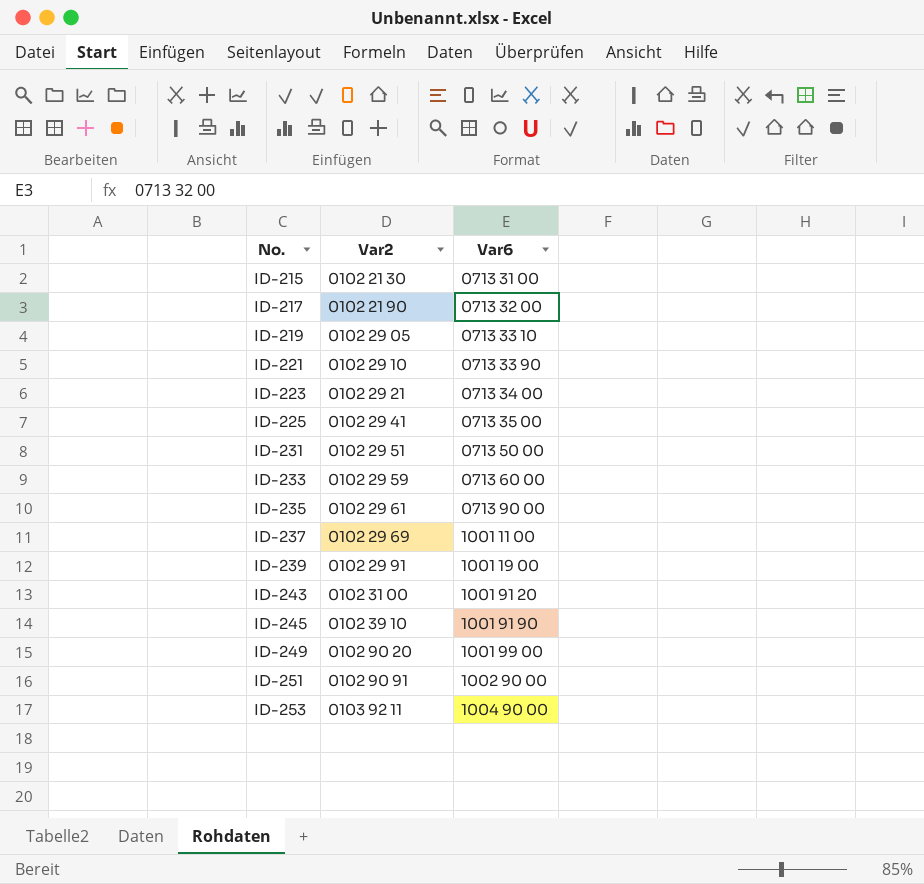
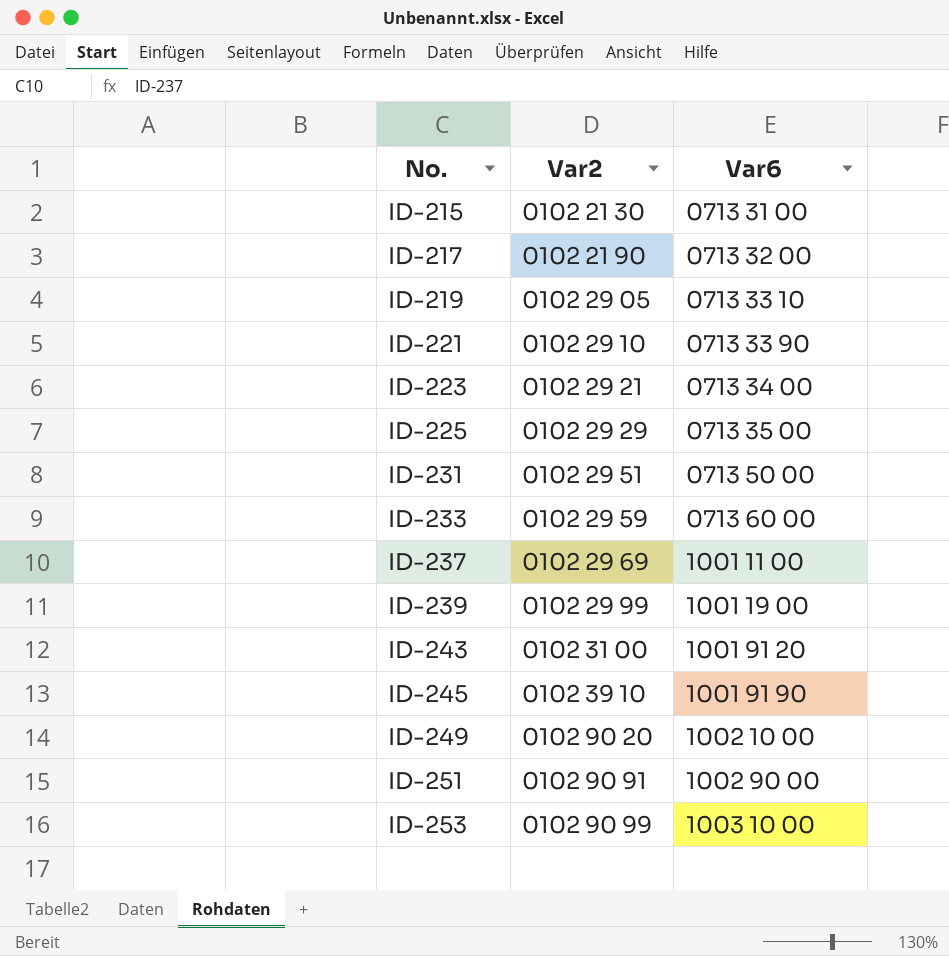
row ID-235: 0102 29 61 | 0713 90 00 -> none
ID-225 | Var2: 0102 29 41 -> 0102 29 29
ID-239 | Var2: 0102 29 91 -> 0102 29 99
ID-249 | Var6: 1001 99 00 -> 1002 10 00
ID-253 | Var2: 0103 92 11 -> 0102 90 99
ID-253 | Var6: 1004 90 00 -> 1003 10 00

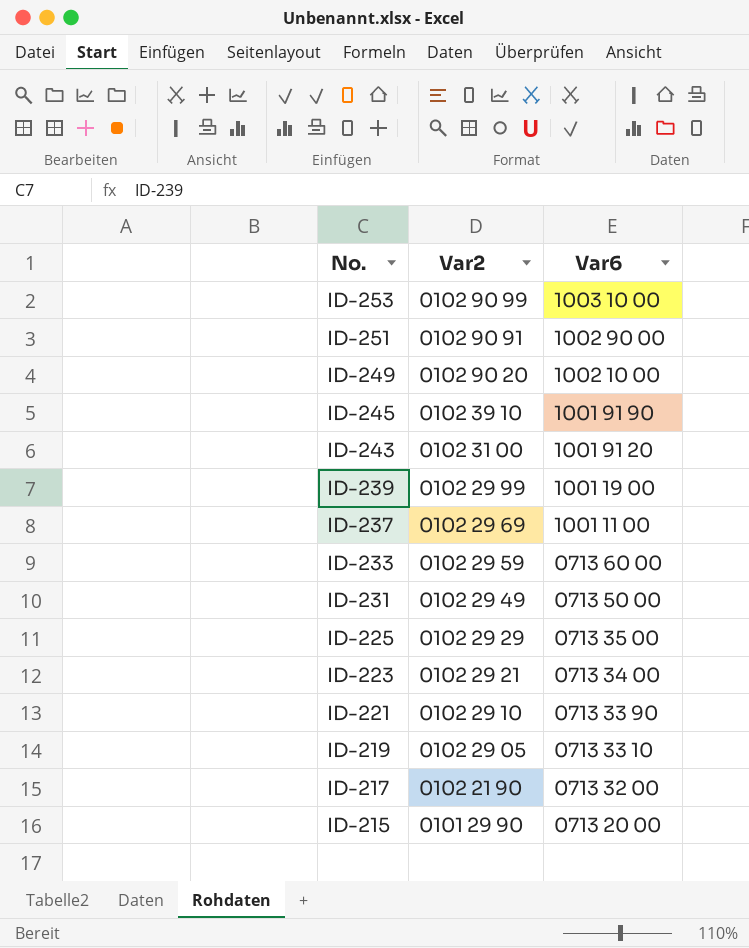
row order: No. ascending -> No. descending
ID-231 | Var2: 0102 29 51 -> 0102 29 49
ID-215 | Var2: 0102 21 30 -> 0101 29 90
ID-215 | Var6: 0713 31 00 -> 0713 20 00

